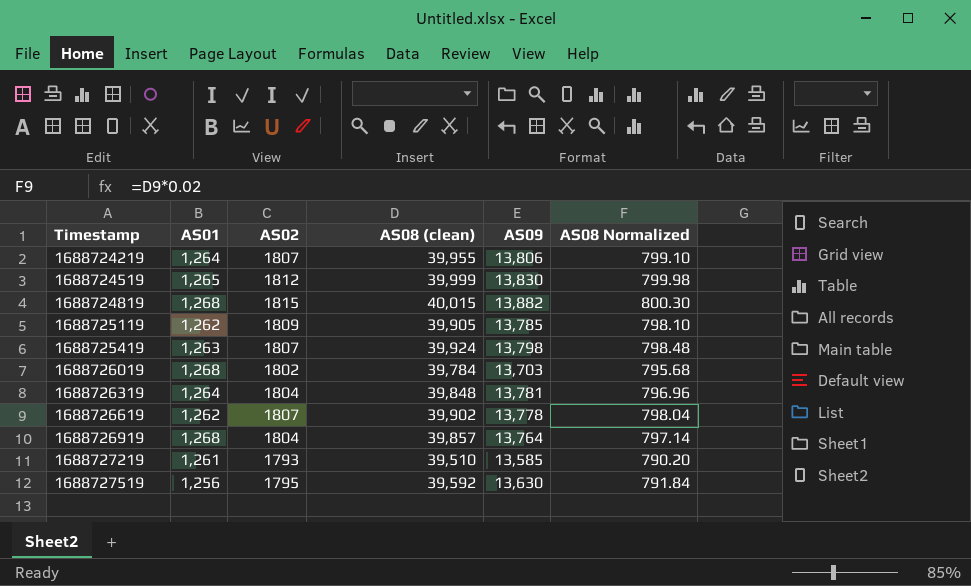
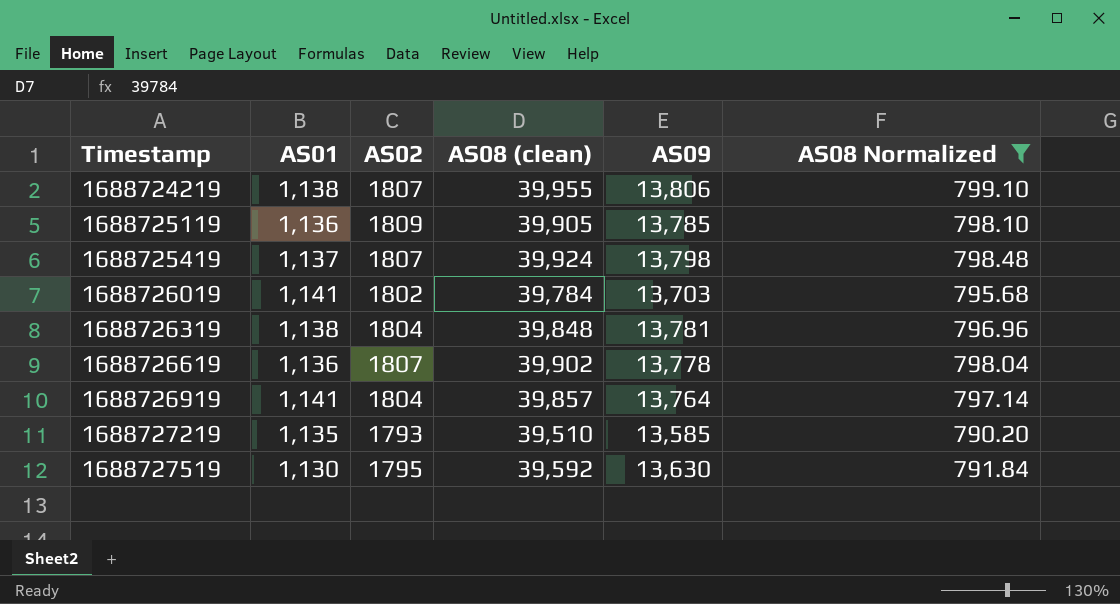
filter: none -> AS08 Normalized <= 799.10
1688724219 | AS01: 1,264 -> 1,138
1688725119 | AS01: 1,262 -> 1,136
1688725419 | AS01: 1,263 -> 1,137
1688726019 | AS01: 1,268 -> 1,141
1688726319 | AS01: 1,264 -> 1,138
1688726619 | AS01: 1,262 -> 1,136
1688726919 | AS01: 1,268 -> 1,141
1688727219 | AS01: 1,261 -> 1,135
1688727519 | AS01: 1,256 -> 1,130

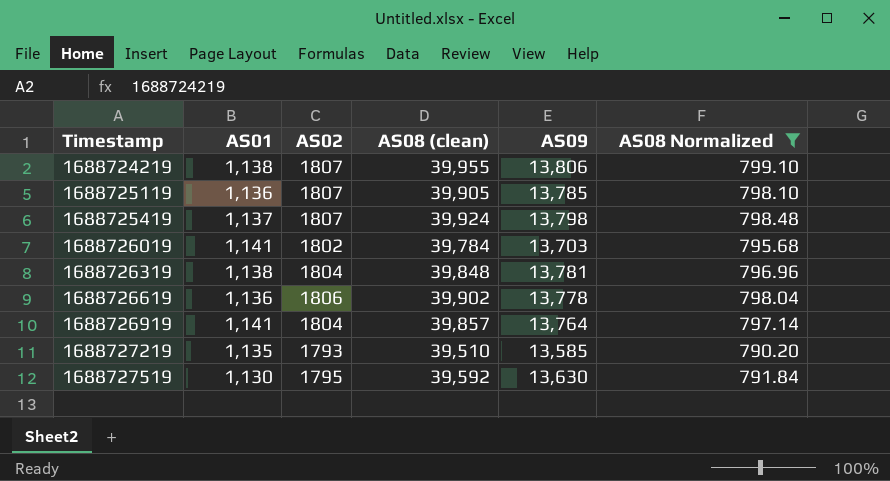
1688725119 | AS02: 1809 -> 1807
1688726619 | AS02: 1807 -> 1806

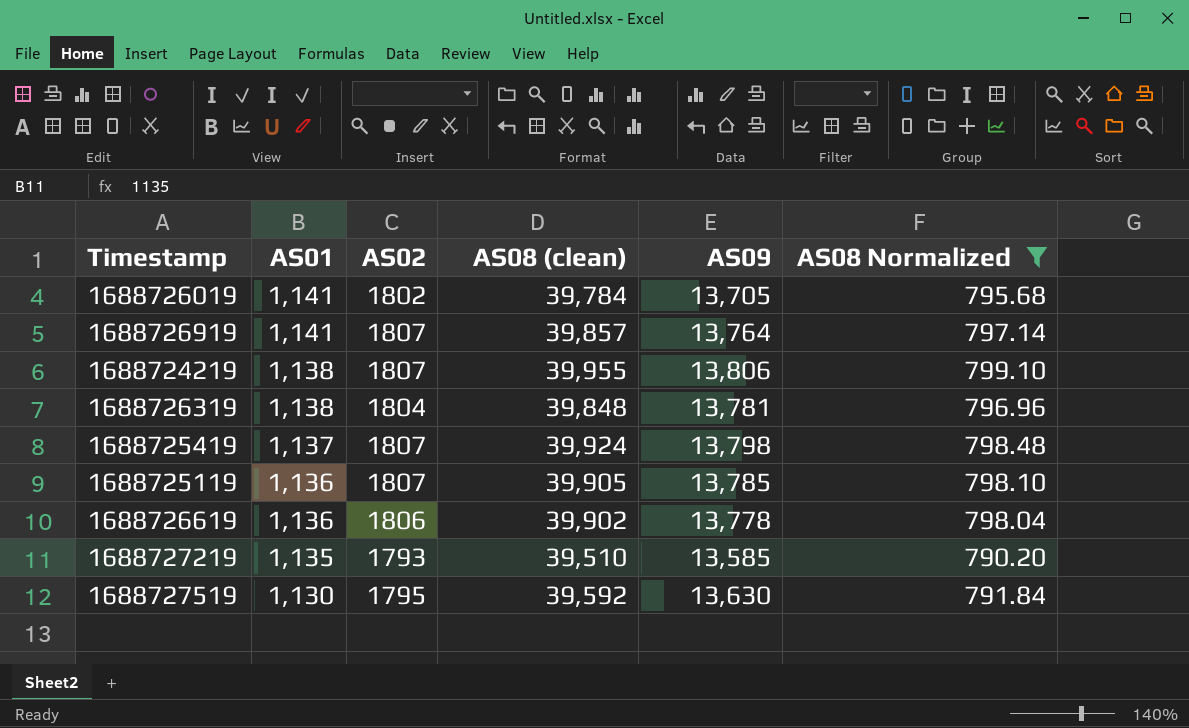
row order: Timestamp ascending -> AS01 descending
1688726019 | AS09: 13,703 -> 13,705
1688726919 | AS02: 1804 -> 1807

